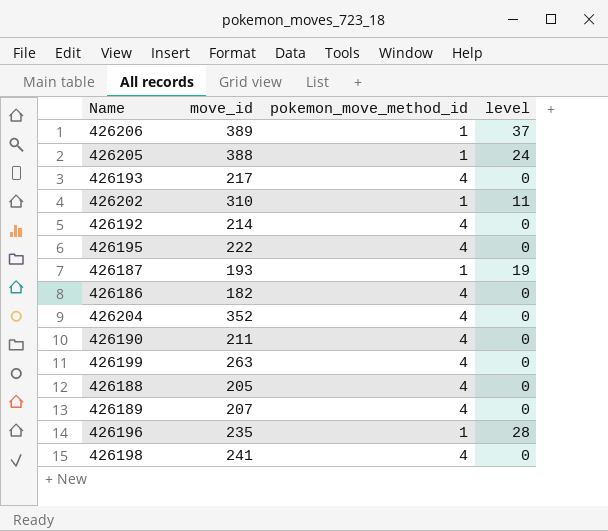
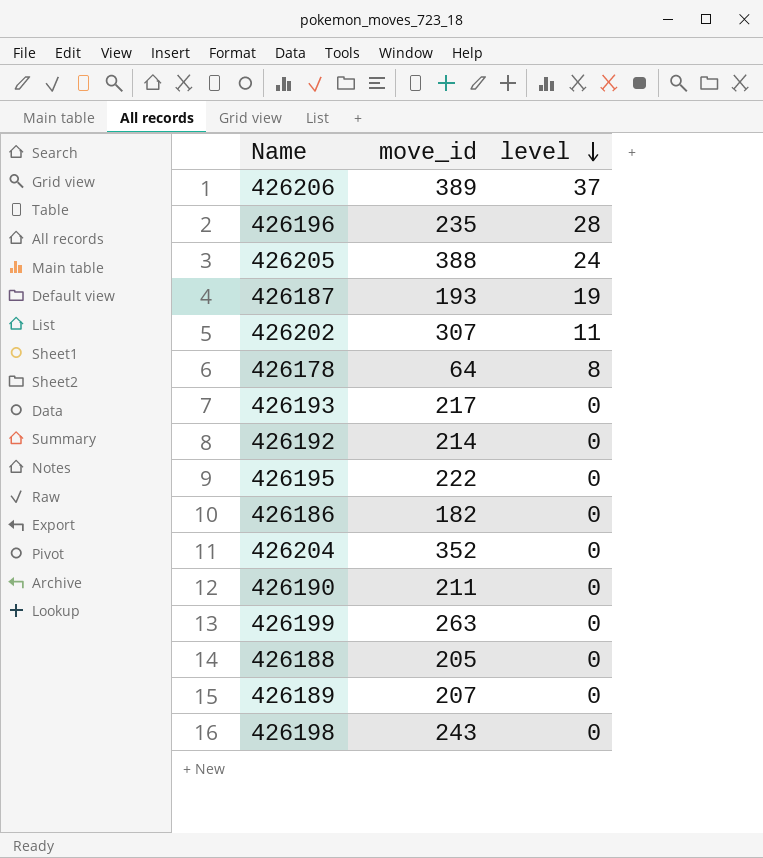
row order: none -> level descending
column pokemon_move_method_id | position: 3 -> none
426202 | move_id: 310 -> 307
row 426178: none -> 64 | 8
426198 | move_id: 241 -> 243

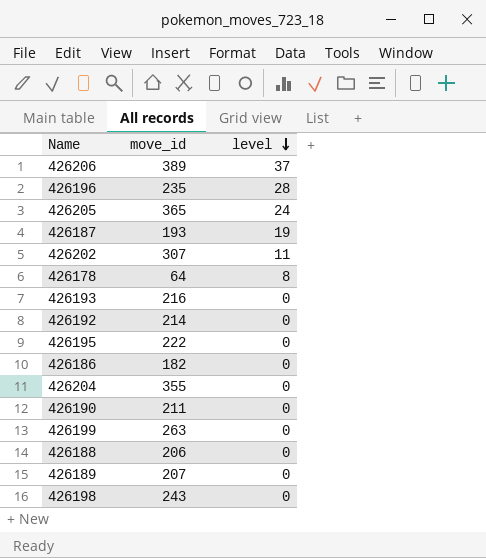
426205 | move_id: 388 -> 365
426193 | move_id: 217 -> 216
426204 | move_id: 352 -> 355
426188 | move_id: 205 -> 206

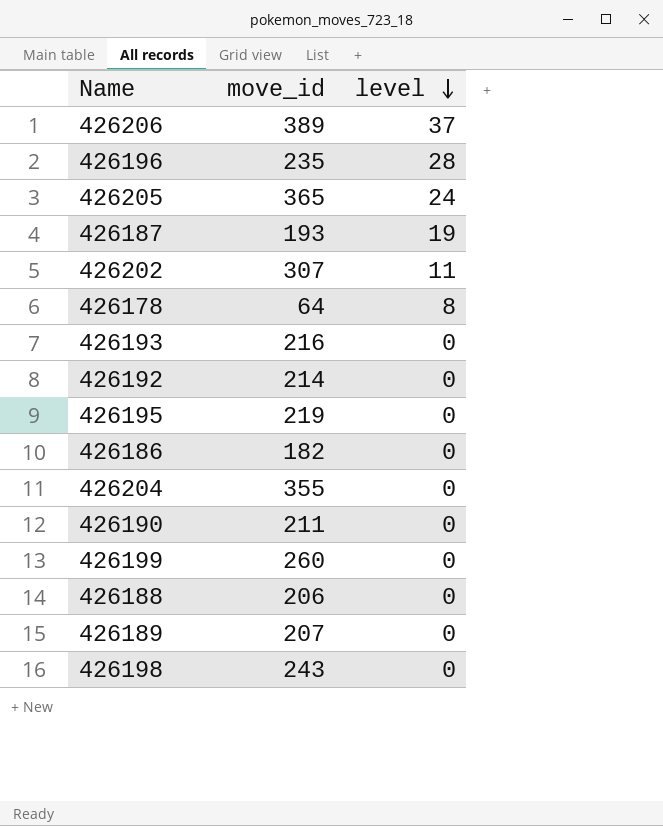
426195 | move_id: 222 -> 219
426199 | move_id: 263 -> 260

